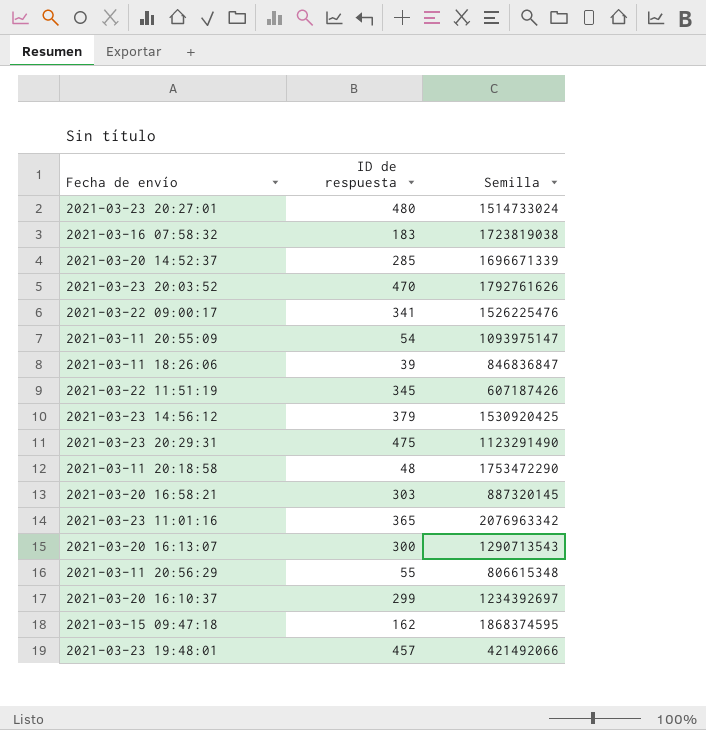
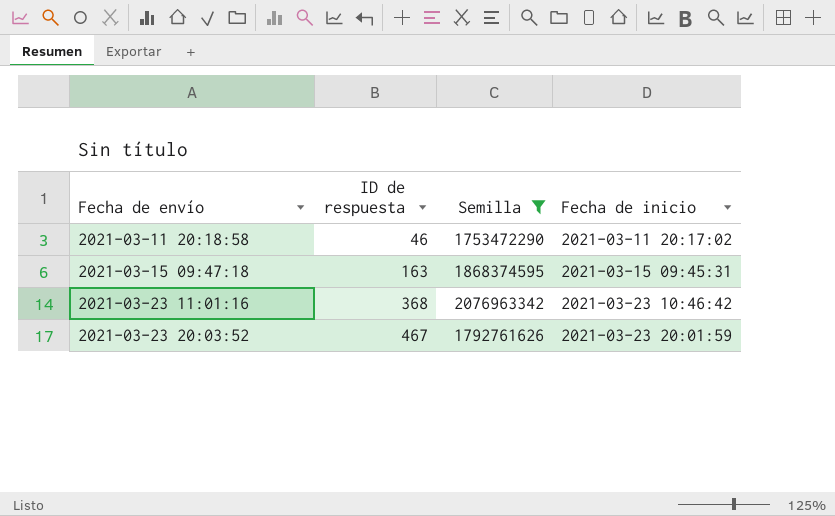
filter: none -> Semilla >= 1753472290
row order: none -> Fecha de envío ascending
column Fecha de inicio | position: none -> 4
2021-03-11 20:18:58 | ID de respuesta: 48 -> 46
2021-03-15 09:47:18 | ID de respuesta: 162 -> 163
2021-03-23 11:01:16 | ID de respuesta: 365 -> 368
2021-03-23 20:03:52 | ID de respuesta: 470 -> 467

